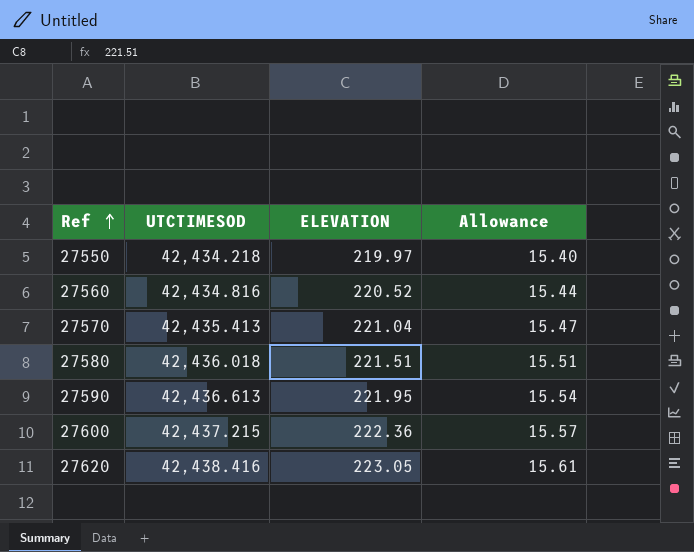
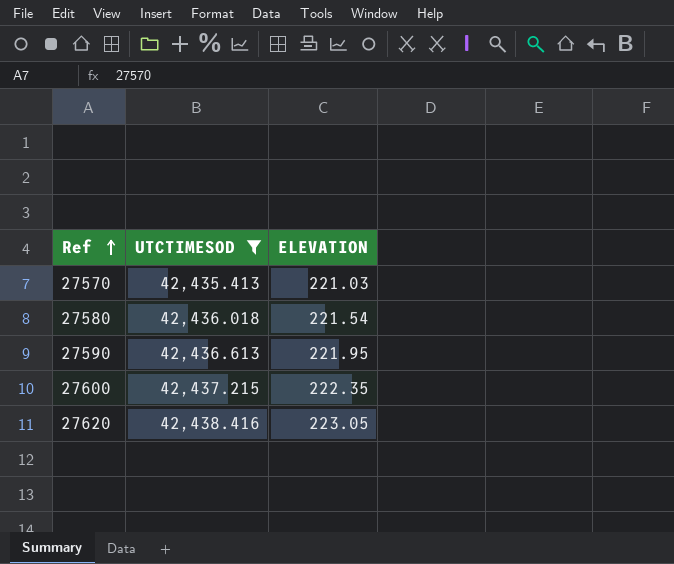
filter: none -> UTCTIMESOD >= 42,435.413
column Allowance | formula: [ELEVATION] * 0.07 -> none
27570 | ELEVATION: 221.04 -> 221.03
27580 | ELEVATION: 221.51 -> 221.54
27600 | ELEVATION: 222.36 -> 222.35

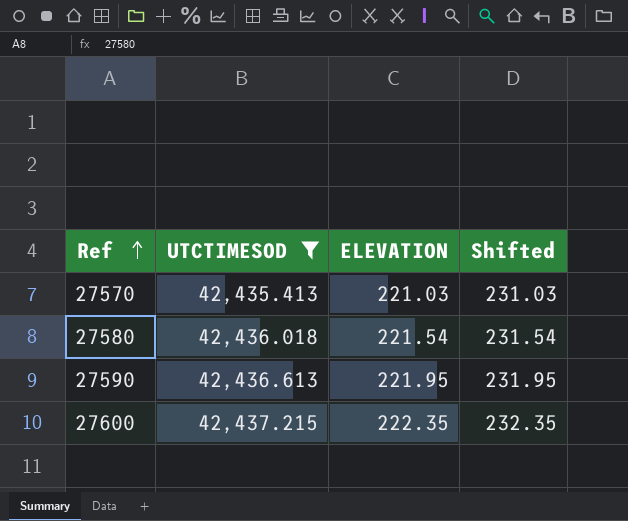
column Shifted | formula: none -> [ELEVATION] + 10
row 27620: 42,438.416 | 223.05 -> none

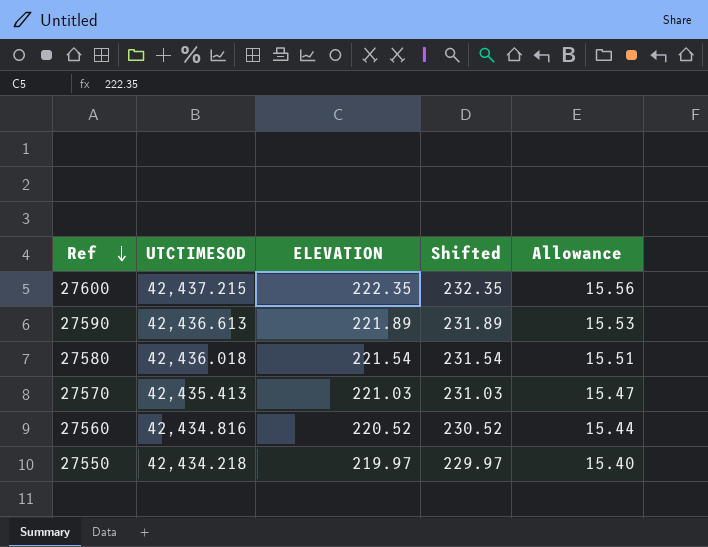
filter: UTCTIMESOD >= 42,435.413 -> none
row order: Ref ascending -> Ref descending
column Allowance | formula: none -> [ELEVATION] * 0.07
27590 | ELEVATION: 221.95 -> 221.89
27590 | Shifted: 231.95 -> 231.89

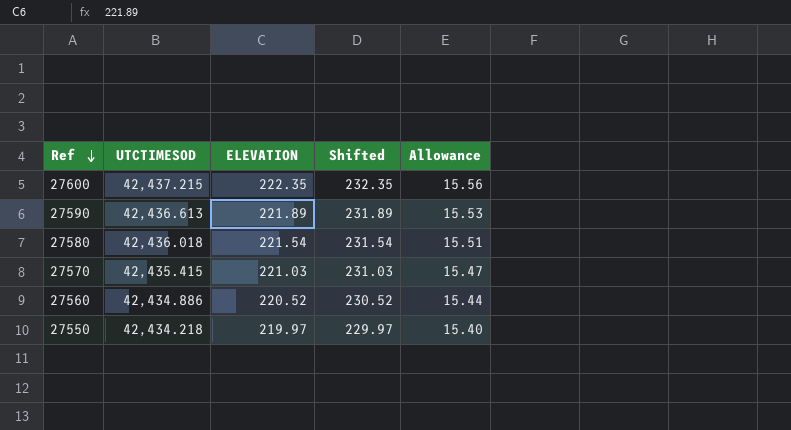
27570 | UTCTIMESOD: 42,435.413 -> 42,435.415
27560 | UTCTIMESOD: 42,434.816 -> 42,434.886

